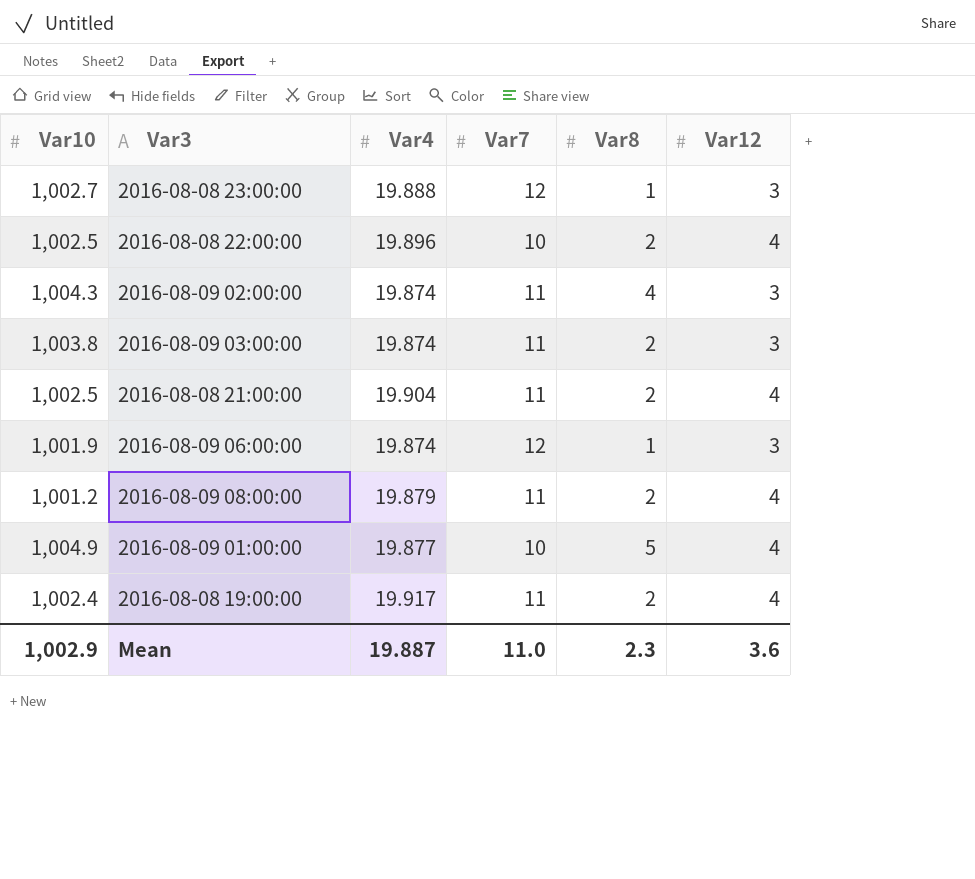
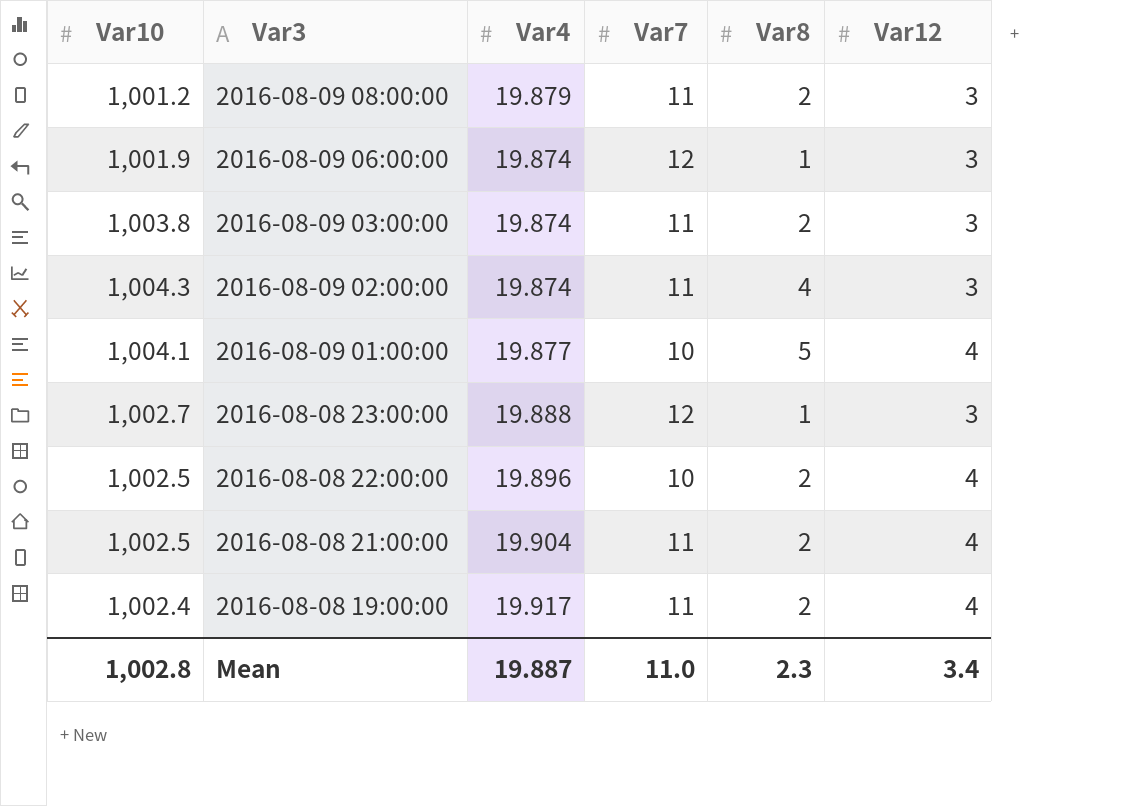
row order: none -> Var3 descending
2016-08-09 08:00:00 | Var12: 4 -> 3
2016-08-09 01:00:00 | Var10: 1,004.9 -> 1,004.1
Mean | Var10: 1,002.9 -> 1,002.8
Mean | Var12: 3.6 -> 3.4

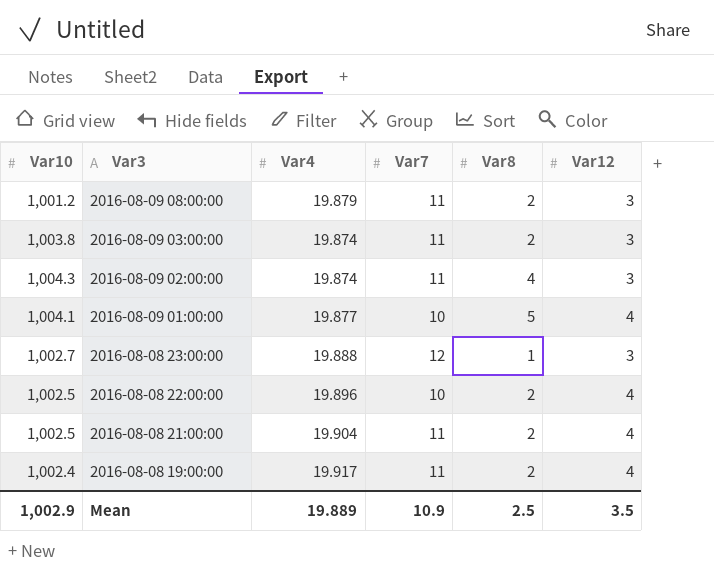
row 2016-08-09 06:00:00: 1,001.9 | 19.874 | 12 | 1 | 3 -> none
Mean | Var10: 1,002.8 -> 1,002.9
Mean | Var4: 19.887 -> 19.889
Mean | Var7: 11.0 -> 10.9
Mean | Var8: 2.3 -> 2.5
Mean | Var12: 3.4 -> 3.5

